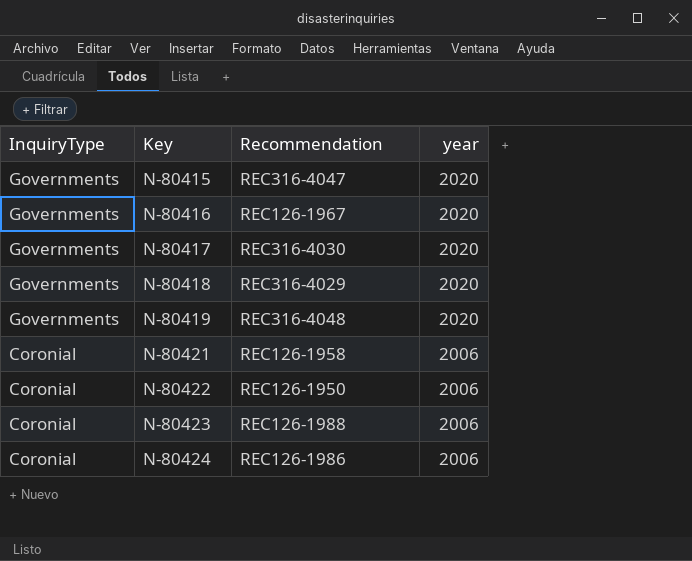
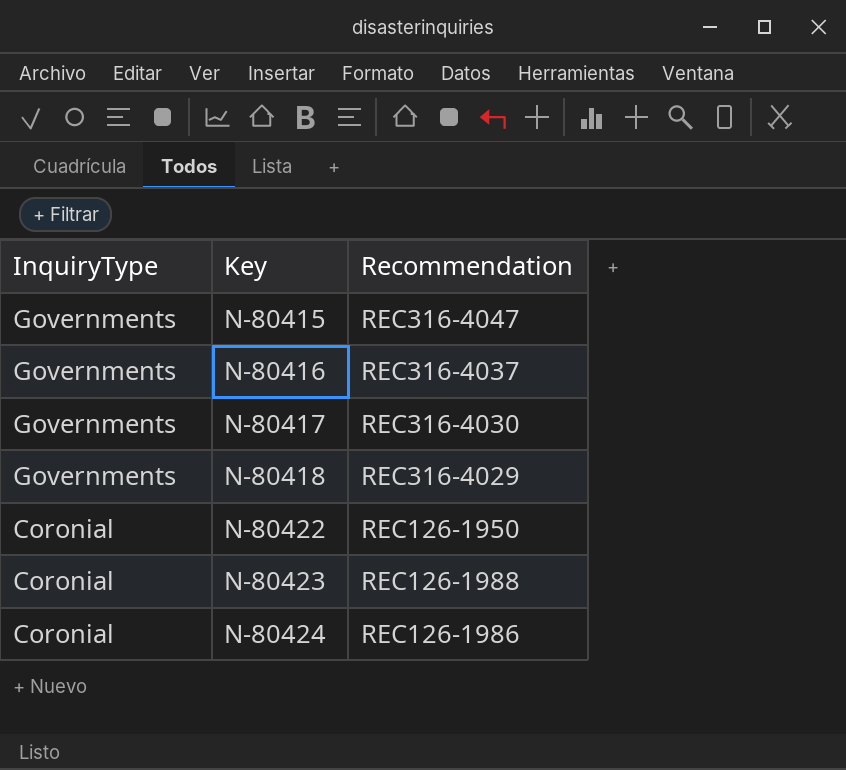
column year | position: 4 -> none
row N-80419: Governments | REC316-4048 | 2020 -> none
row N-80421: Coronial | REC126-1958 | 2006 -> none
N-80416 | Recommendation: REC126-1967 -> REC316-4037

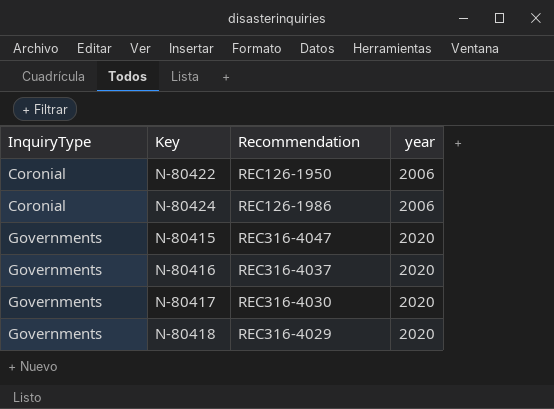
row order: InquiryType descending -> InquiryType ascending
column year | position: none -> 4
row N-80423: Coronial | REC126-1988 -> none

